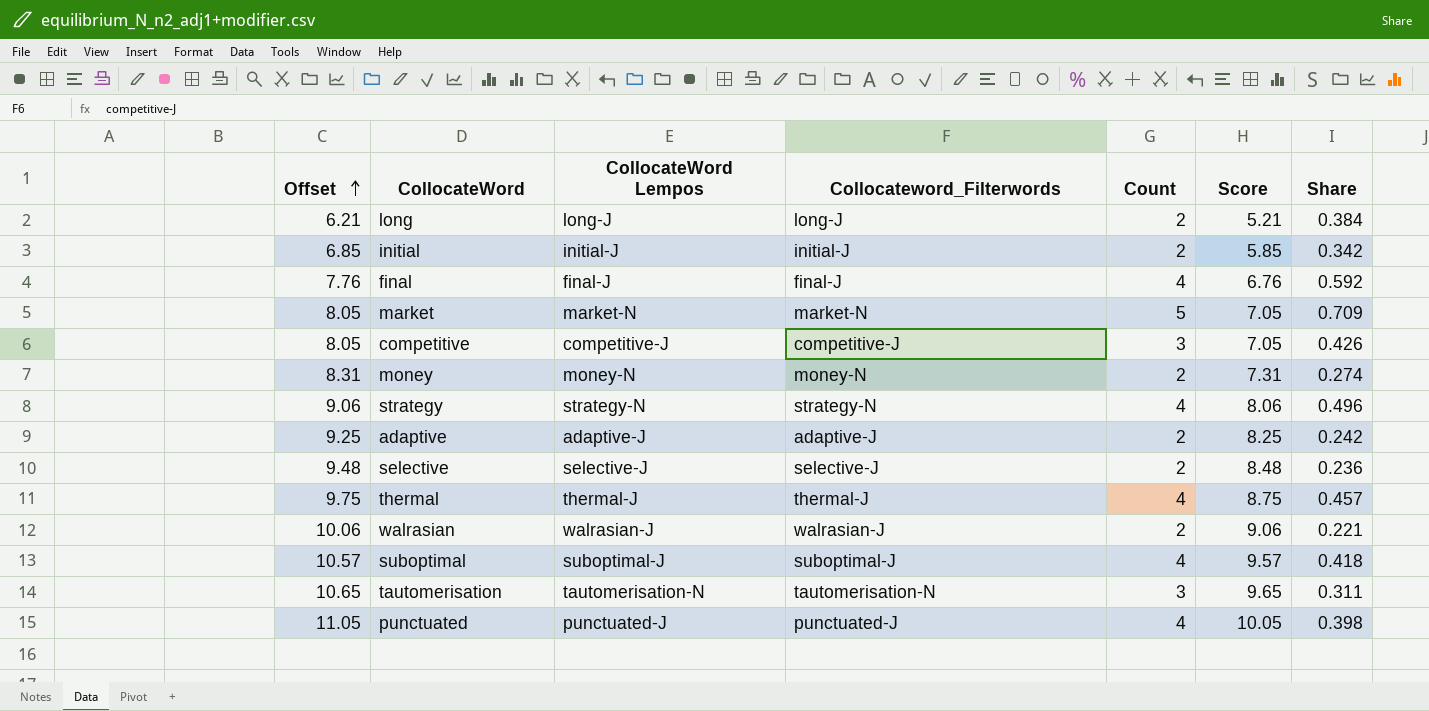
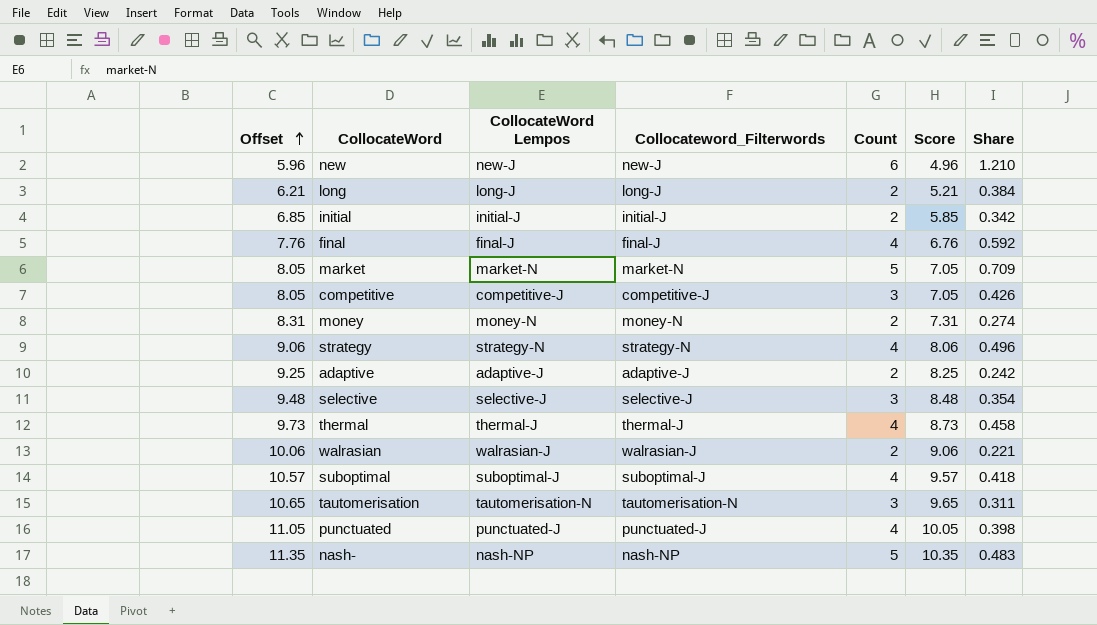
row new: none -> 5.96 | new-J | new-J | 6 | 4.96 | 1.210
selective | Count: 2 -> 3
selective | Share: 0.236 -> 0.354
thermal | Offset: 9.75 -> 9.73
thermal | Score: 8.75 -> 8.73
thermal | Share: 0.457 -> 0.458
row nash-: none -> 11.35 | nash-NP | nash-NP | 5 | 10.35 | 0.483

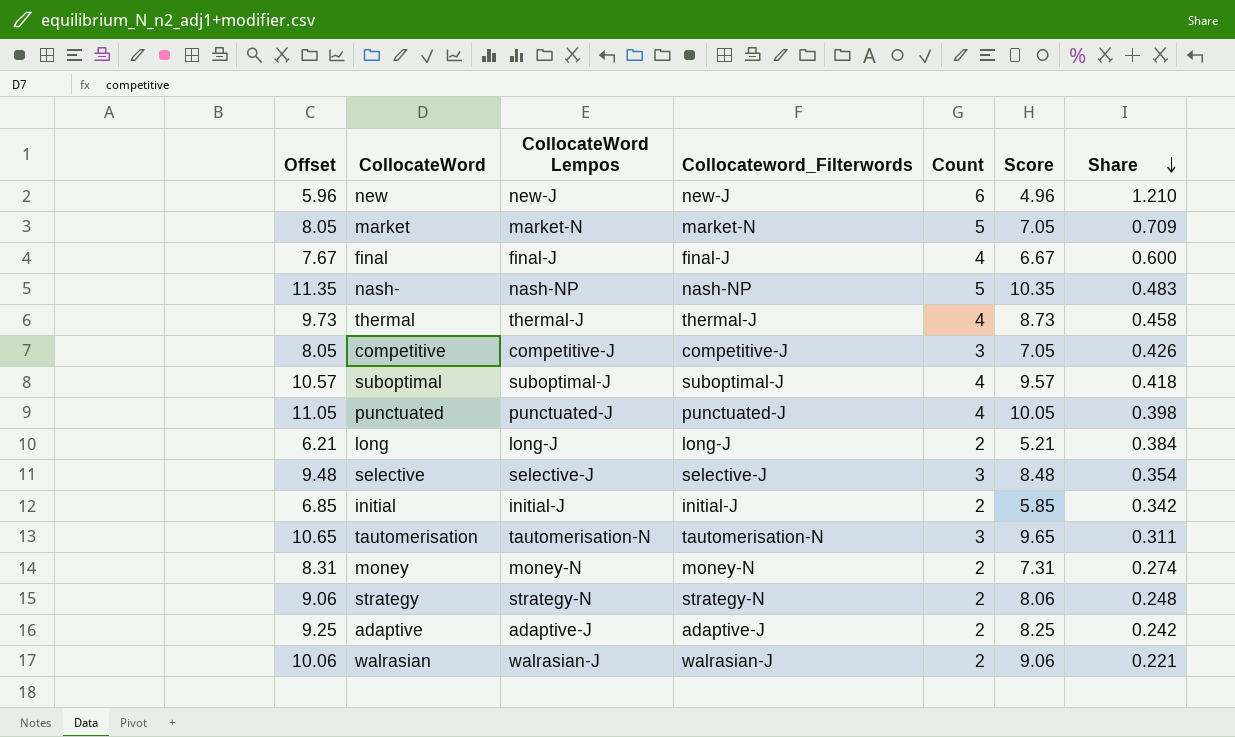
row order: Offset ascending -> Share descending
final | Offset: 7.76 -> 7.67
final | Score: 6.76 -> 6.67
final | Share: 0.592 -> 0.600
strategy | Count: 4 -> 2
strategy | Share: 0.496 -> 0.248

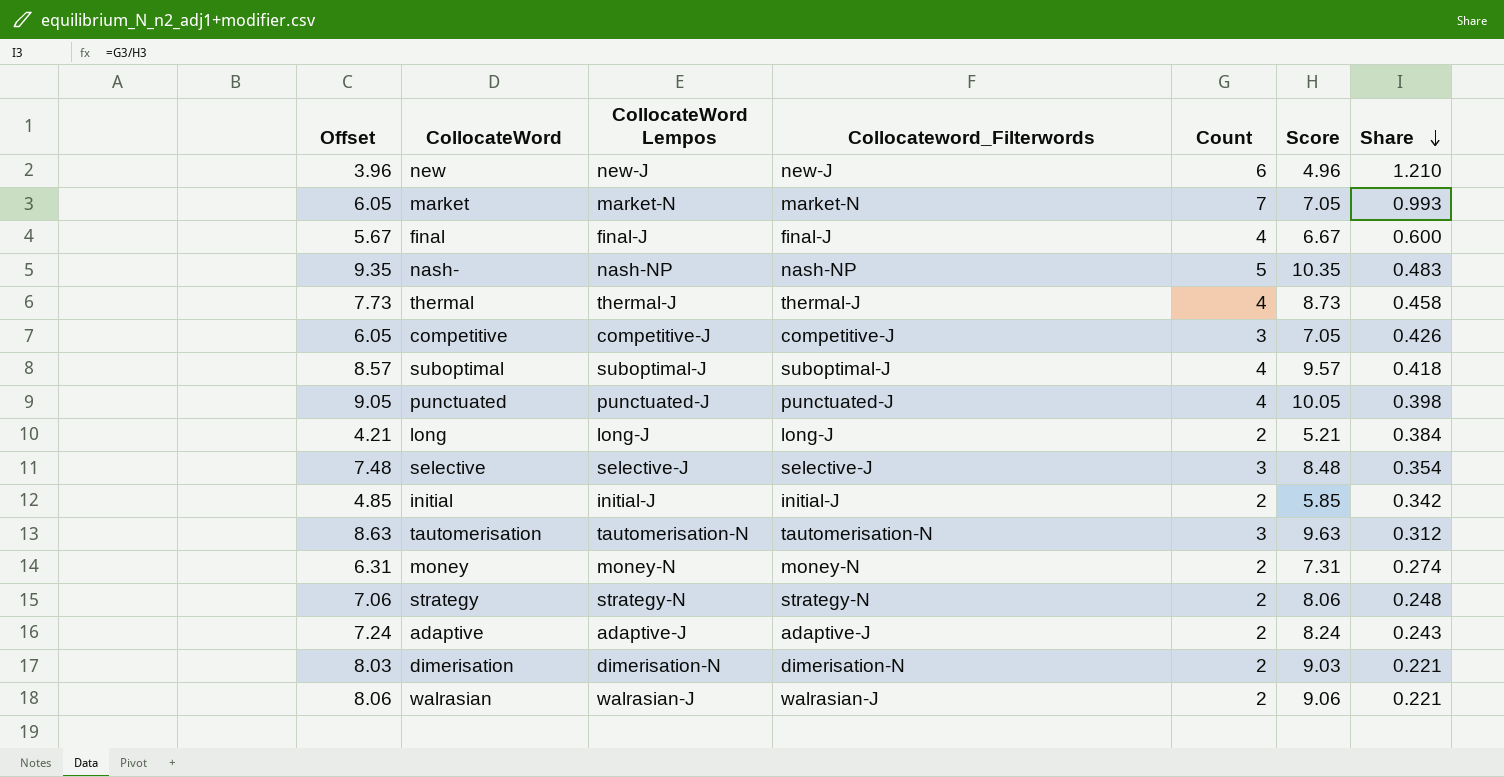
column Offset | formula: [Score] + 1 -> [Score] - 1
market | Count: 5 -> 7
market | Share: 0.709 -> 0.993
tautomerisation | Score: 9.65 -> 9.63
tautomerisation | Share: 0.311 -> 0.312
adaptive | Score: 8.25 -> 8.24
adaptive | Share: 0.242 -> 0.243
row dimerisation: none -> 8.03 | dimerisation-N | dimerisation-N | 2 | 9.03 | 0.221

